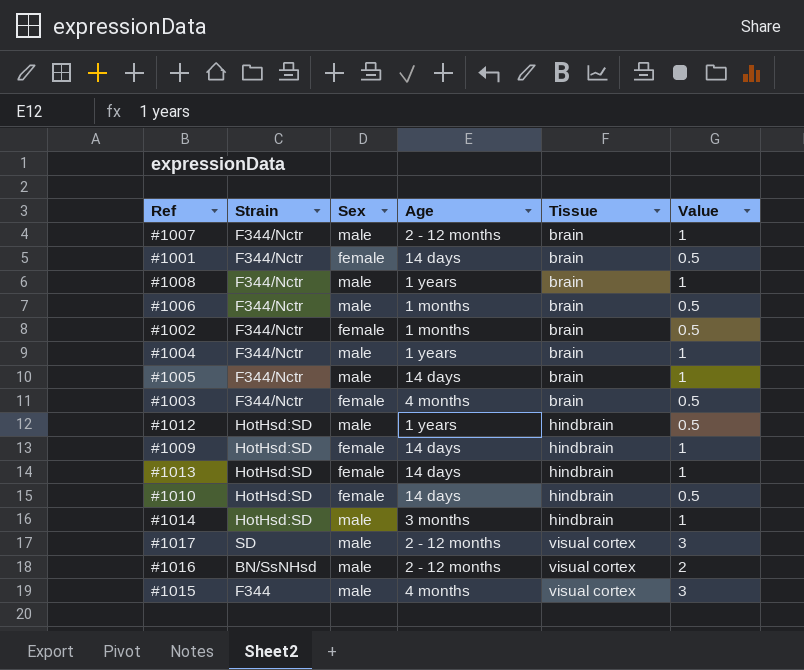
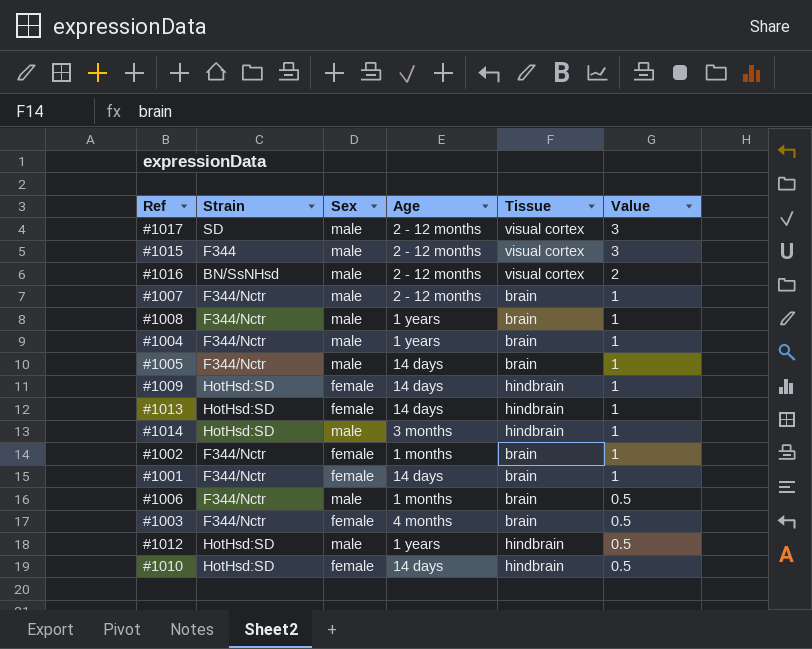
row order: Tissue ascending -> Value descending
#1015 | Age: 4 months -> 2 - 12 months
#1002 | Value: 0.5 -> 1
#1001 | Value: 0.5 -> 1

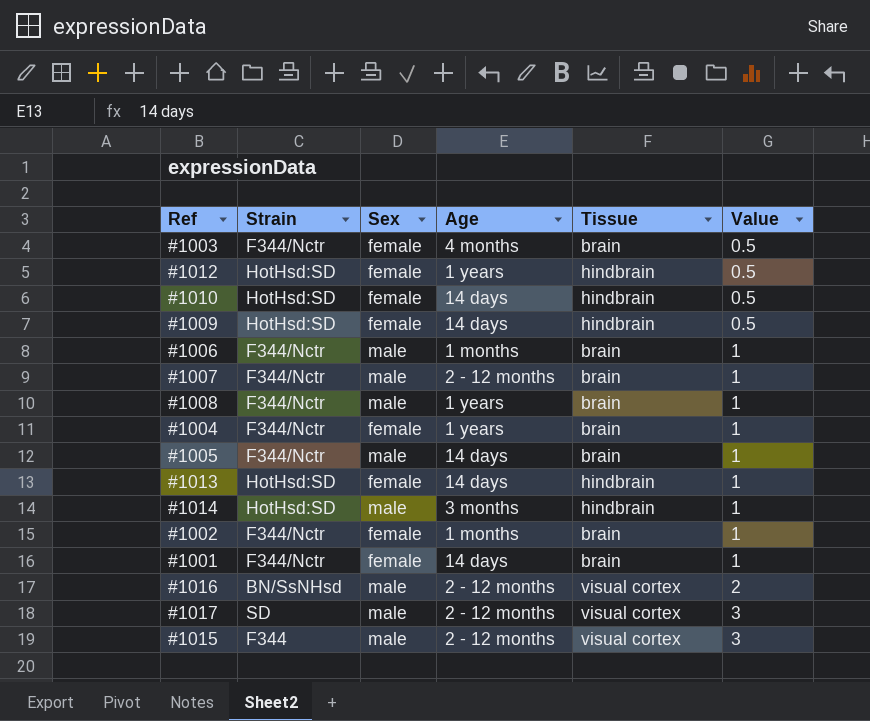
row order: Value descending -> Value ascending
#1012 | Sex: male -> female
#1009 | Value: 1 -> 0.5
#1006 | Value: 0.5 -> 1
#1004 | Sex: male -> female

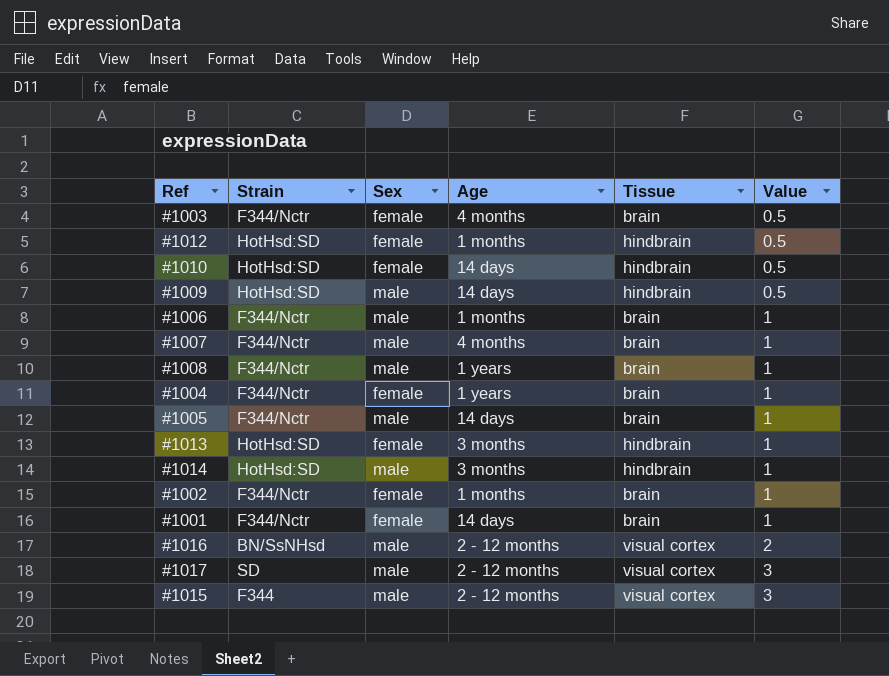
#1012 | Age: 1 years -> 1 months
#1009 | Sex: female -> male
#1007 | Age: 2 - 12 months -> 4 months
#1013 | Age: 14 days -> 3 months

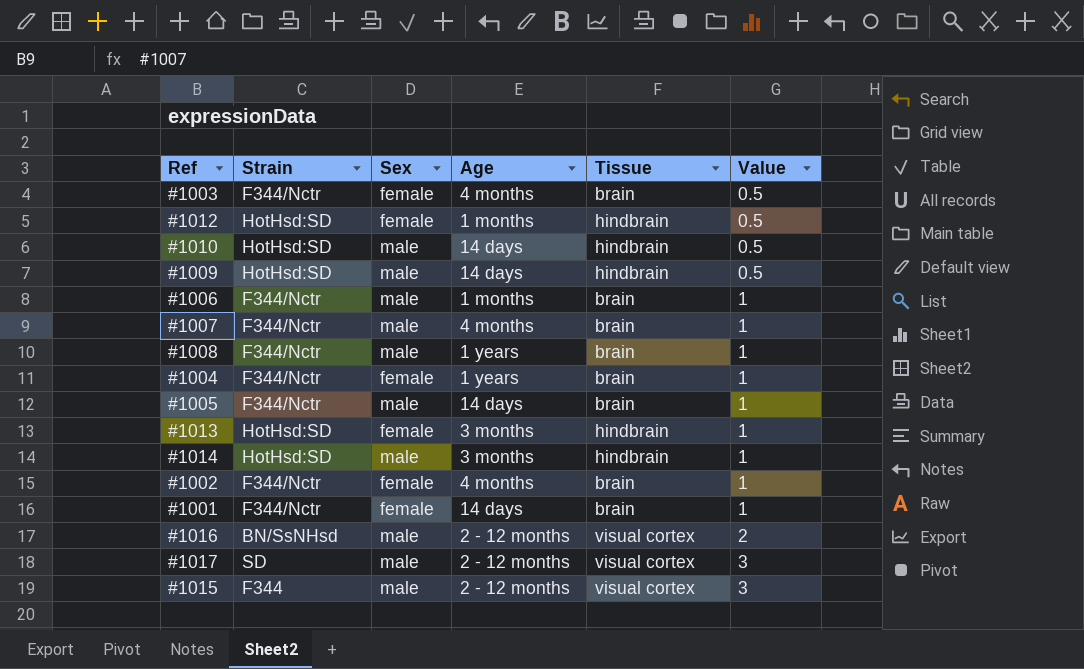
#1010 | Sex: female -> male
#1002 | Age: 1 months -> 4 months

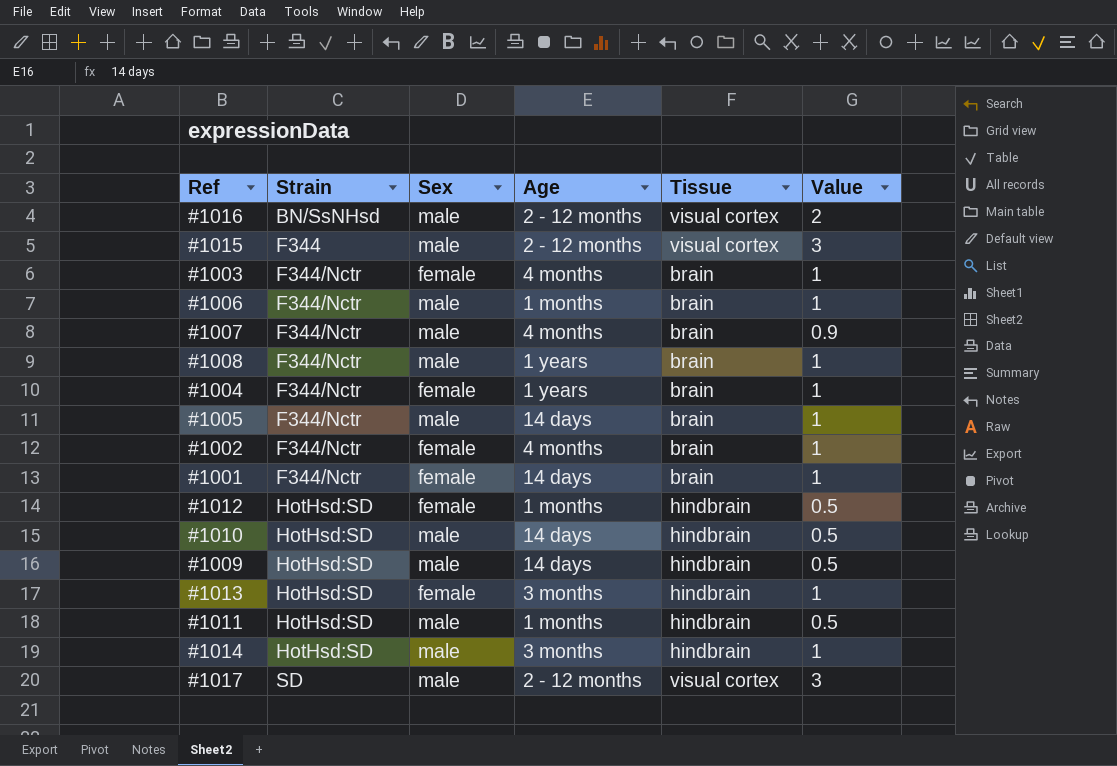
row order: Value ascending -> Strain ascending
#1003 | Value: 0.5 -> 1
#1007 | Value: 1 -> 0.9
row #1011: none -> HotHsd:SD | male | 1 months | hindbrain | 0.5

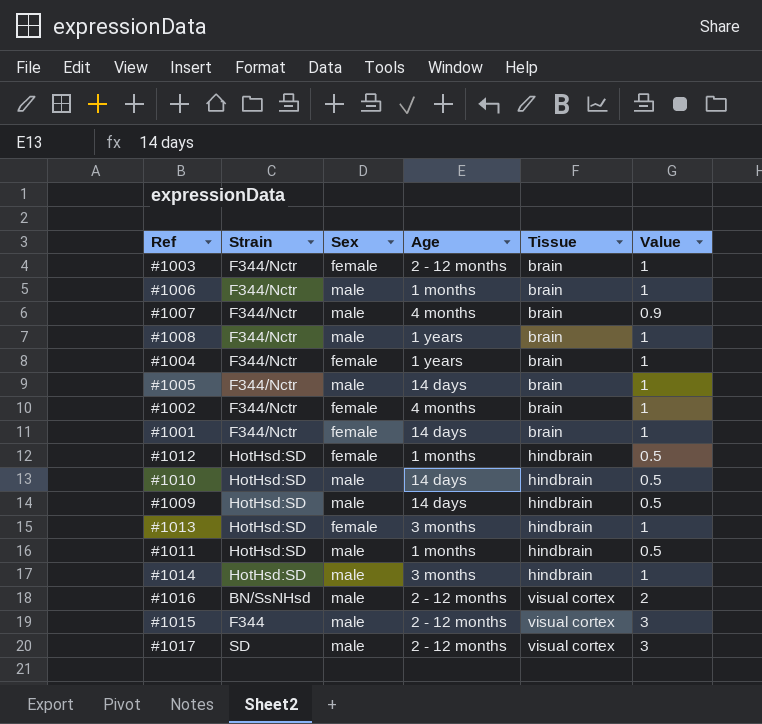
row order: Strain ascending -> Tissue ascending
#1003 | Age: 4 months -> 2 - 12 months

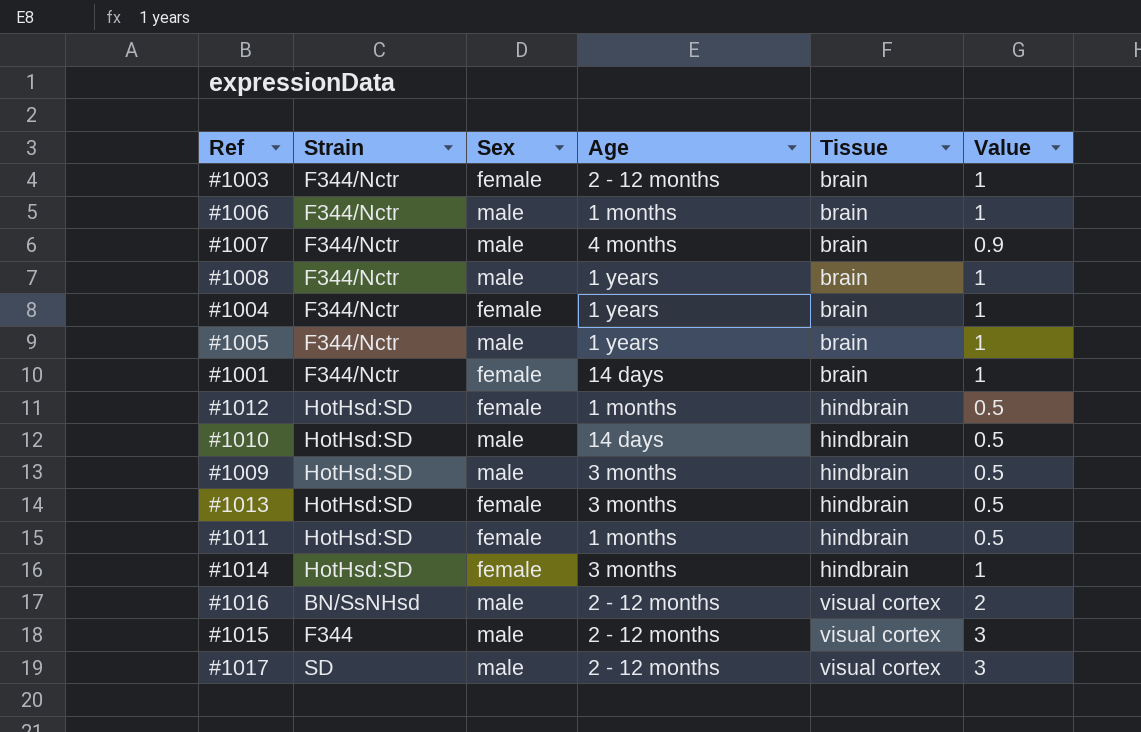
row #1002: F344/Nctr | female | 4 months | brain | 1 -> none
#1005 | Age: 14 days -> 1 years
#1009 | Age: 14 days -> 3 months
#1013 | Value: 1 -> 0.5
#1011 | Sex: male -> female
#1014 | Sex: male -> female

